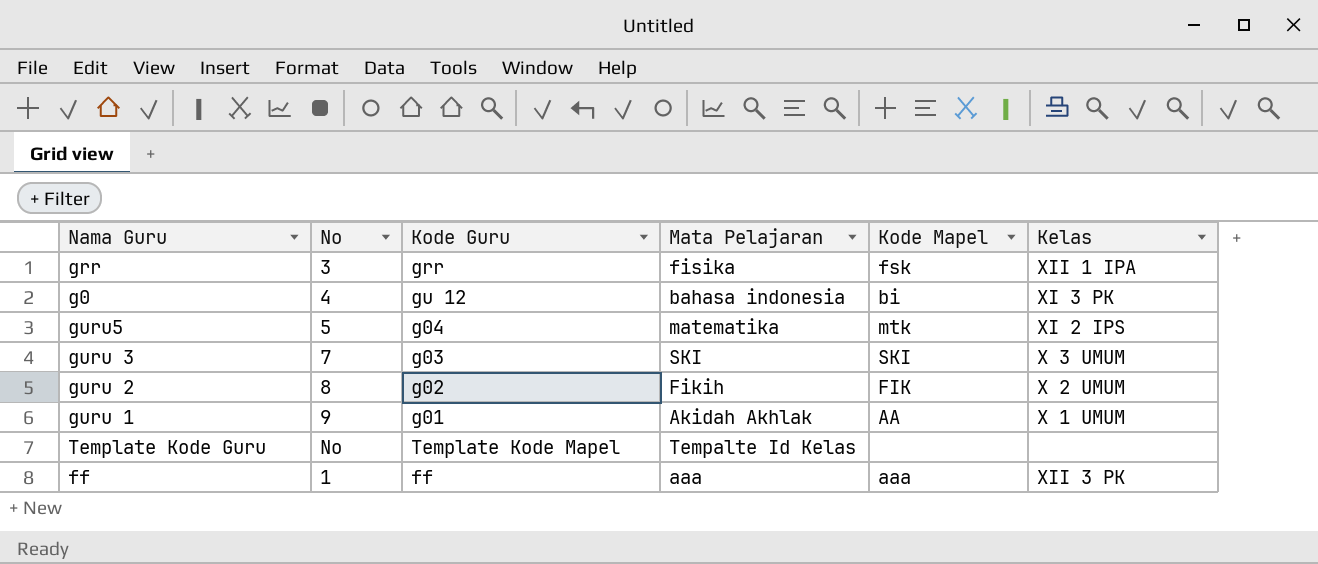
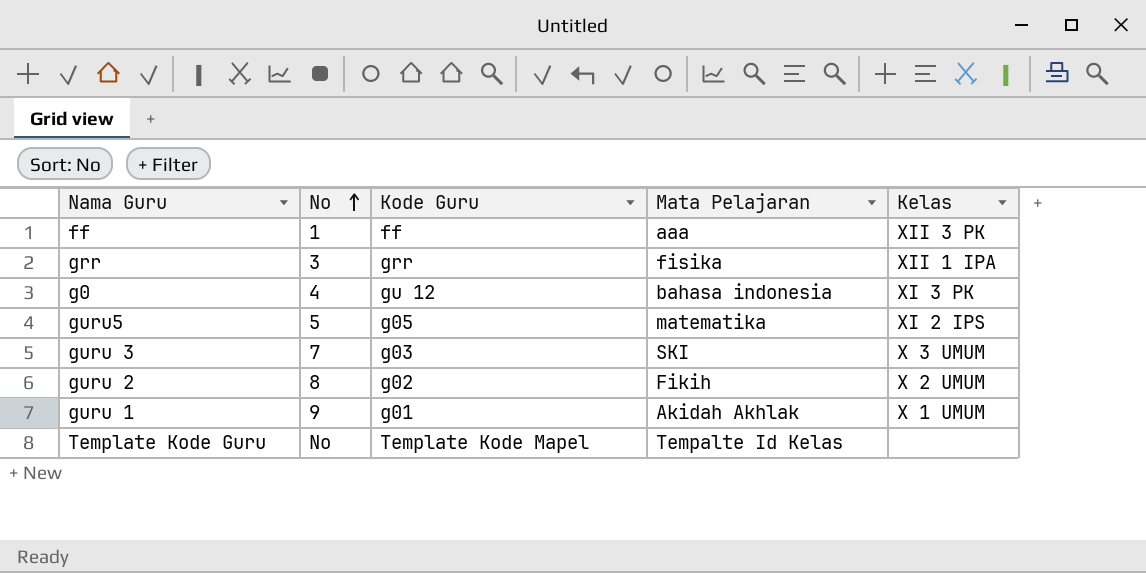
row order: none -> No ascending
column Kode Mapel | position: 5 -> none
guru5 | Kode Guru: g04 -> g05

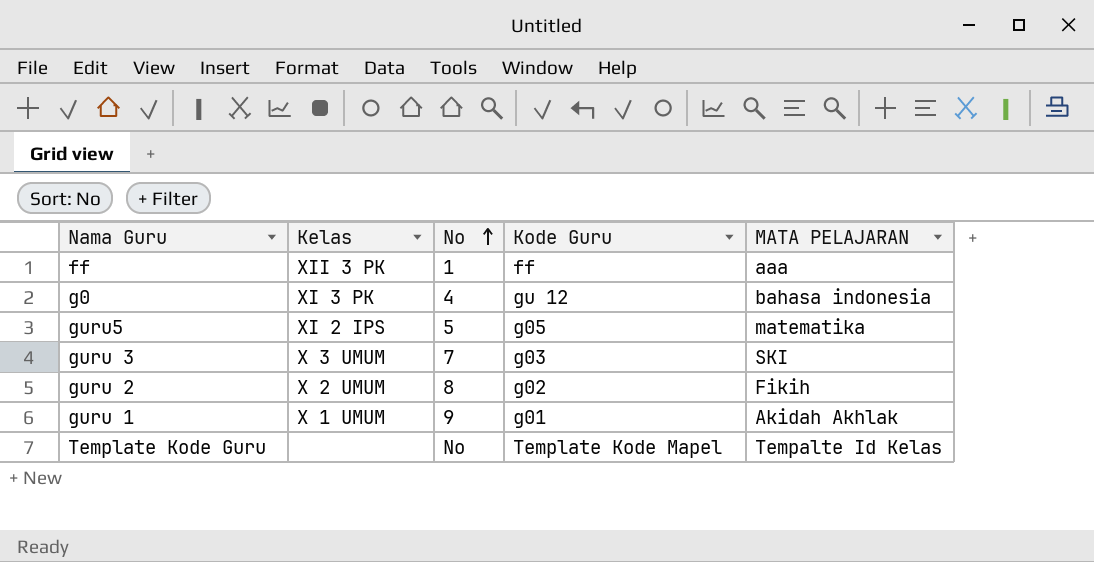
column Kelas | position: 5 -> 2
column name: Mata Pelajaran -> MATA PELAJARAN
row grr: 3 | grr | fisika | XII 1 IPA -> none

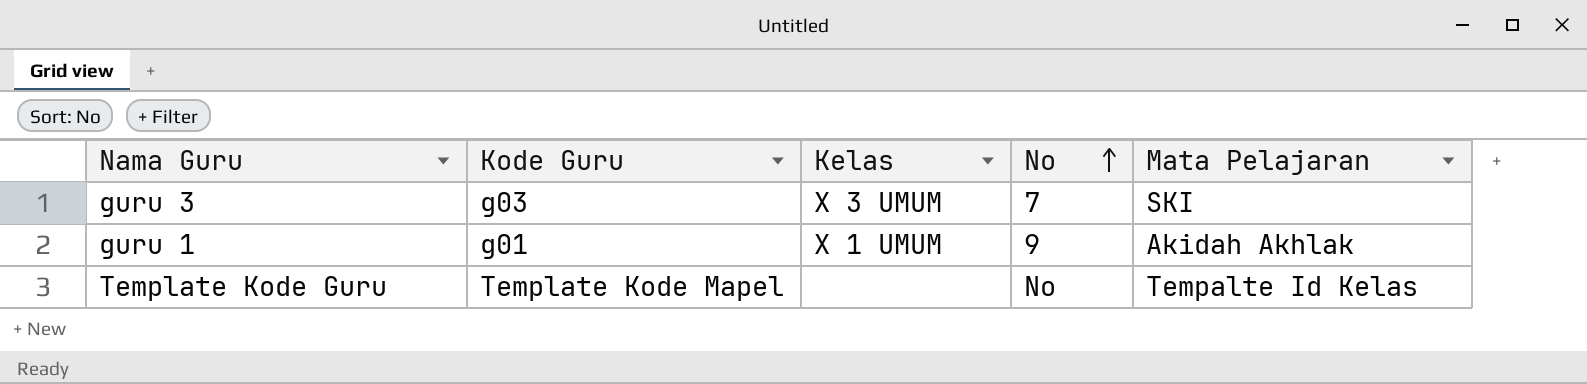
column Kode Guru | position: 4 -> 2
column name: MATA PELAJARAN -> Mata Pelajaran
row ff: XII 3 PK | 1 | ff | aaa -> none
row g0: XI 3 PK | 4 | gu 12 | bahasa indonesia -> none
row guru5: XI 2 IPS | 5 | g05 | matematika -> none
row guru 2: X 2 UMUM | 8 | g02 | Fikih -> none

